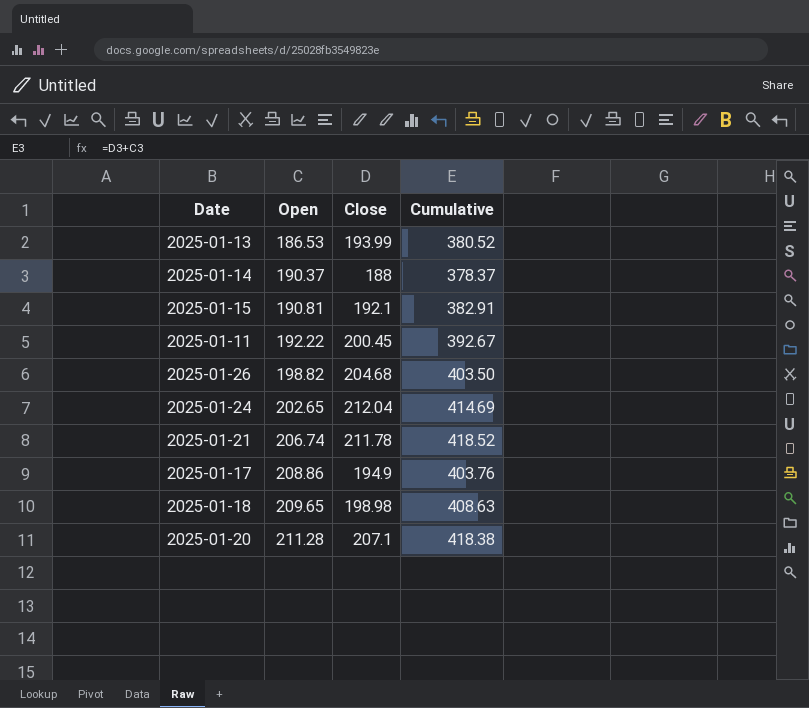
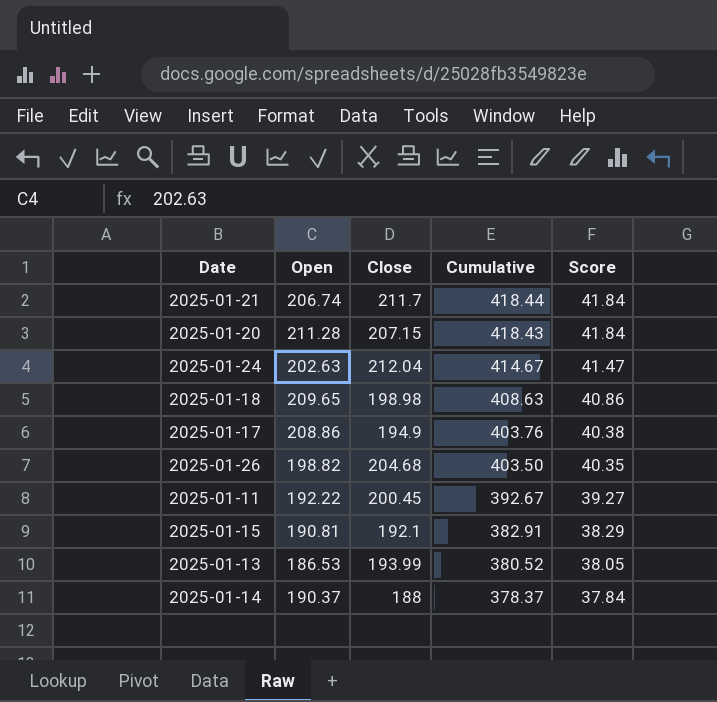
row order: Open ascending -> Cumulative descending
column Score | formula: none -> [Cumulative] * 0.1
2025-01-21 | Close: 211.78 -> 211.7
2025-01-21 | Cumulative: 418.52 -> 418.44
2025-01-20 | Close: 207.1 -> 207.15
2025-01-20 | Cumulative: 418.38 -> 418.43
2025-01-24 | Open: 202.65 -> 202.63
2025-01-24 | Cumulative: 414.69 -> 414.67

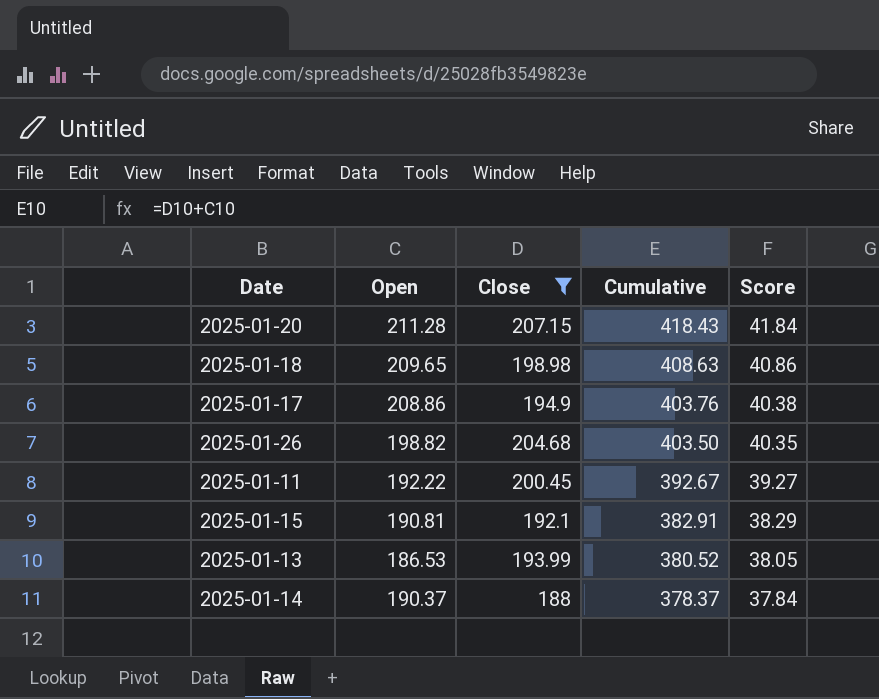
filter: none -> Close <= 207.15

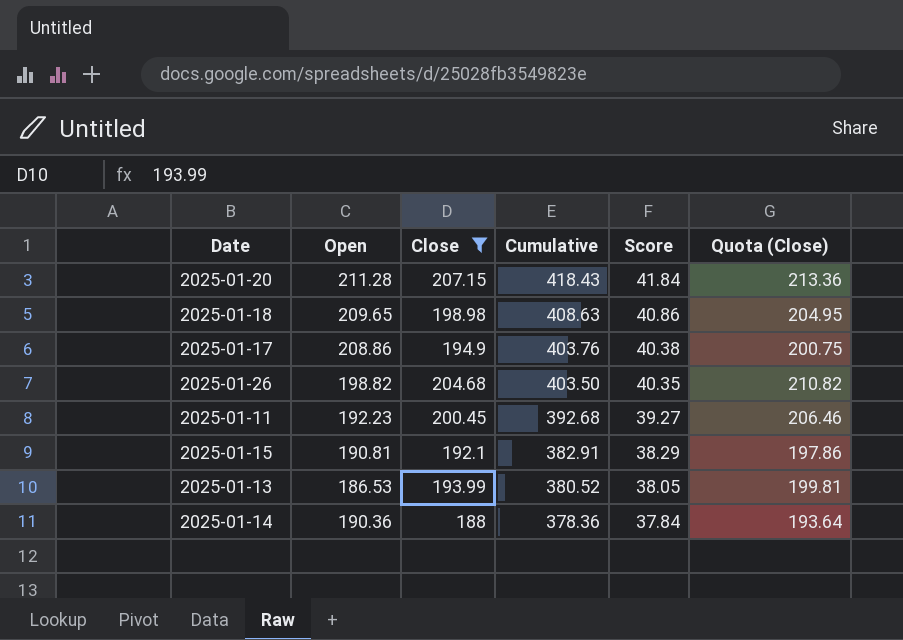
column Quota (Close) | formula: none -> [Close] * 1.03
2025-01-11 | Open: 192.22 -> 192.23
2025-01-11 | Cumulative: 392.67 -> 392.68
2025-01-14 | Open: 190.37 -> 190.36
2025-01-14 | Cumulative: 378.37 -> 378.36

